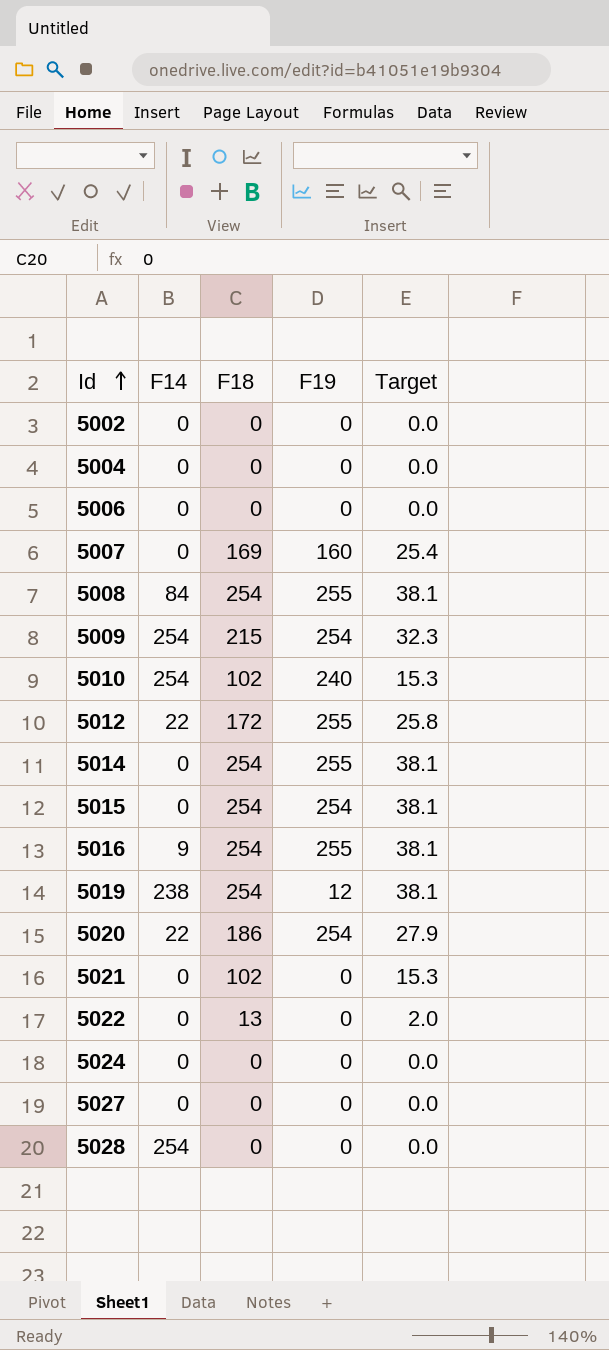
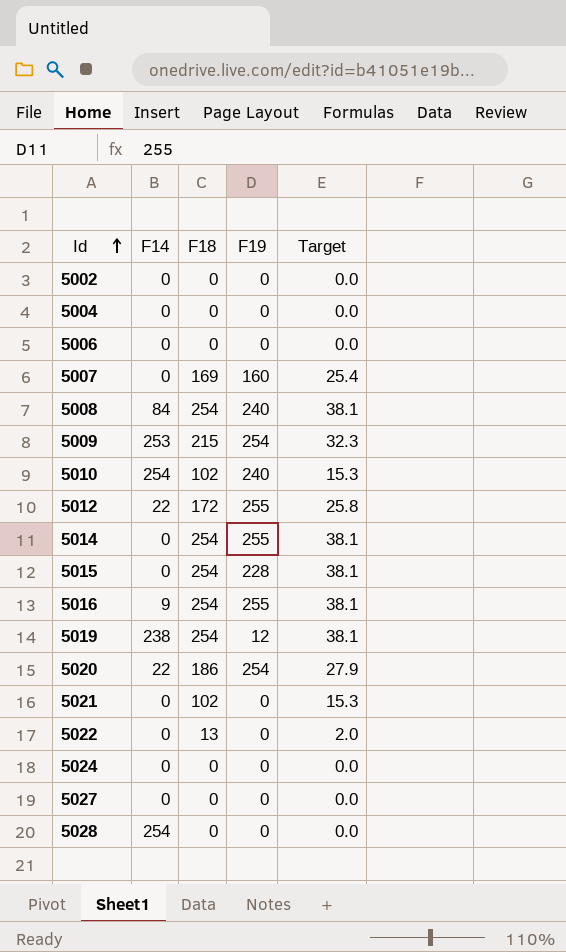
5008 | F19: 255 -> 240
5009 | F14: 254 -> 253
5015 | F19: 254 -> 228

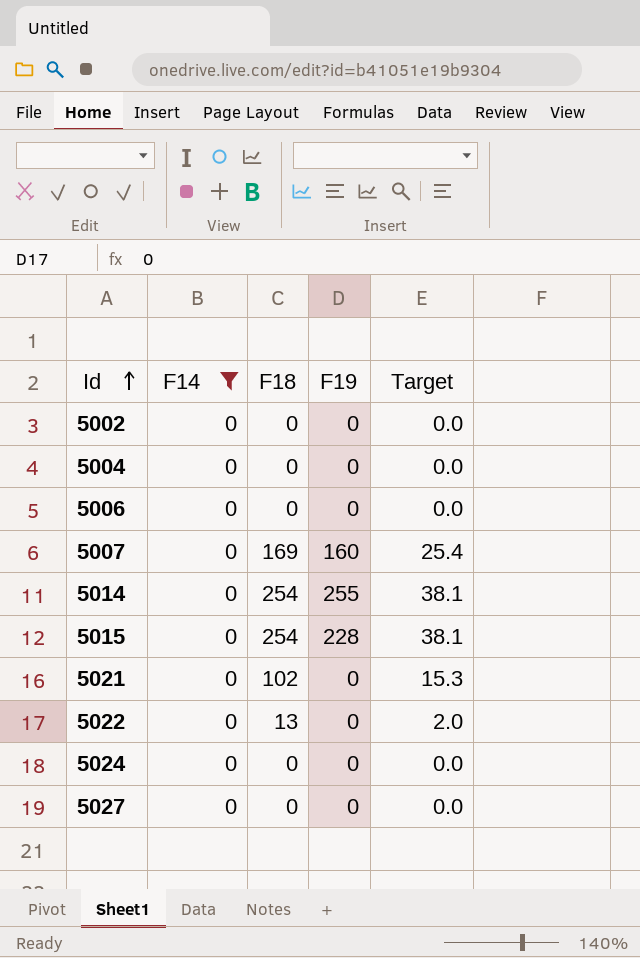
filter: none -> F14 = 0

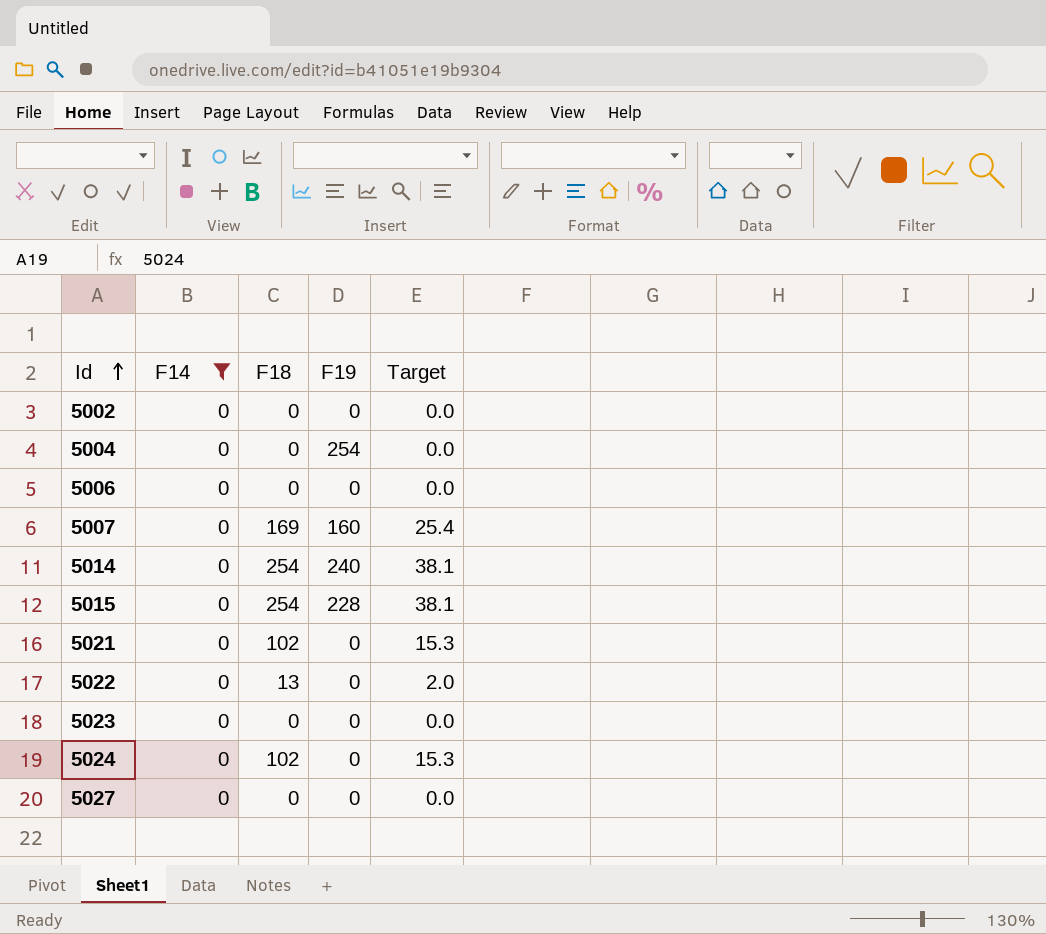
5004 | F19: 0 -> 254
5014 | F19: 255 -> 240
row 5023: none -> 0 | 0 | 0 | 0.0
5024 | F18: 0 -> 102
5024 | Target: 0.0 -> 15.3

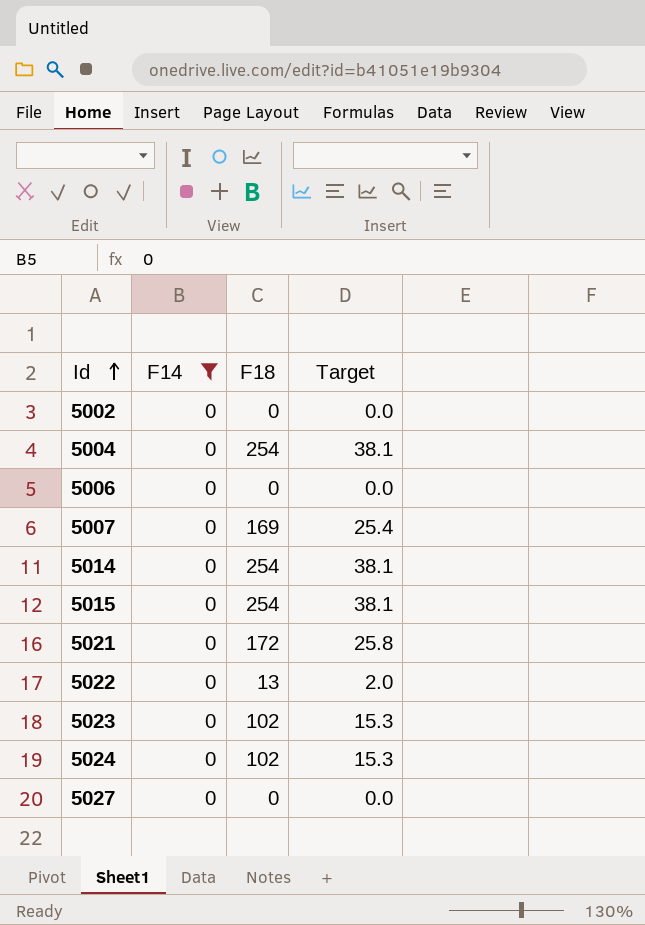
column F19 | position: 4 -> none
5004 | F18: 0 -> 254
5004 | Target: 0.0 -> 38.1
5021 | F18: 102 -> 172
5021 | Target: 15.3 -> 25.8
5023 | F18: 0 -> 102
5023 | Target: 0.0 -> 15.3

